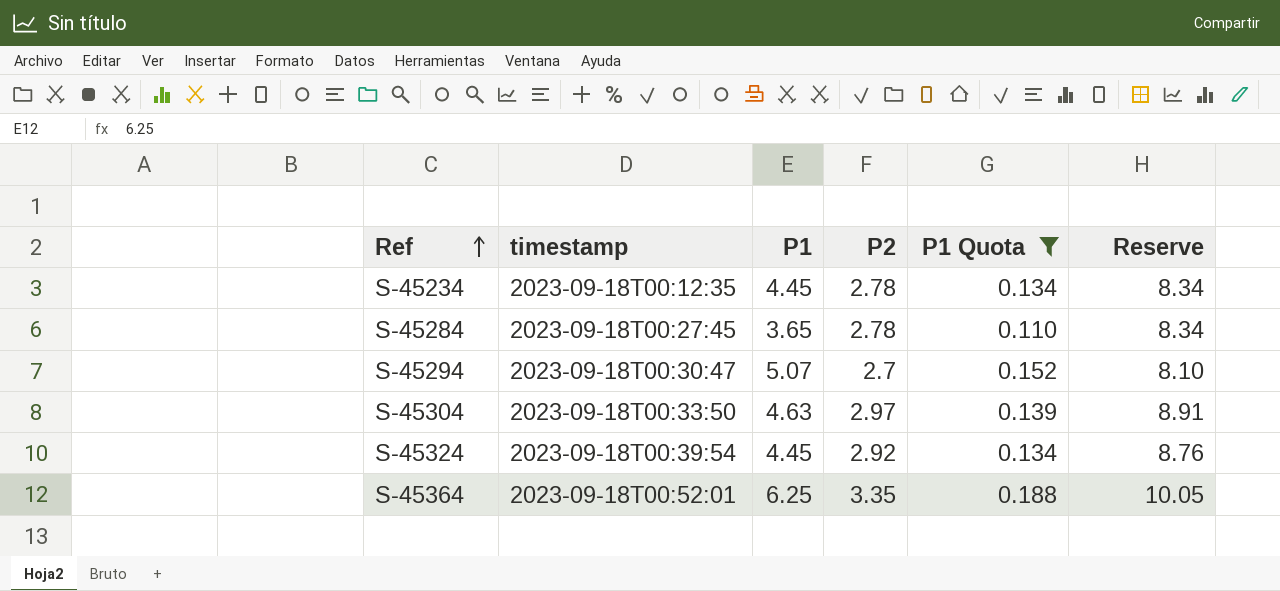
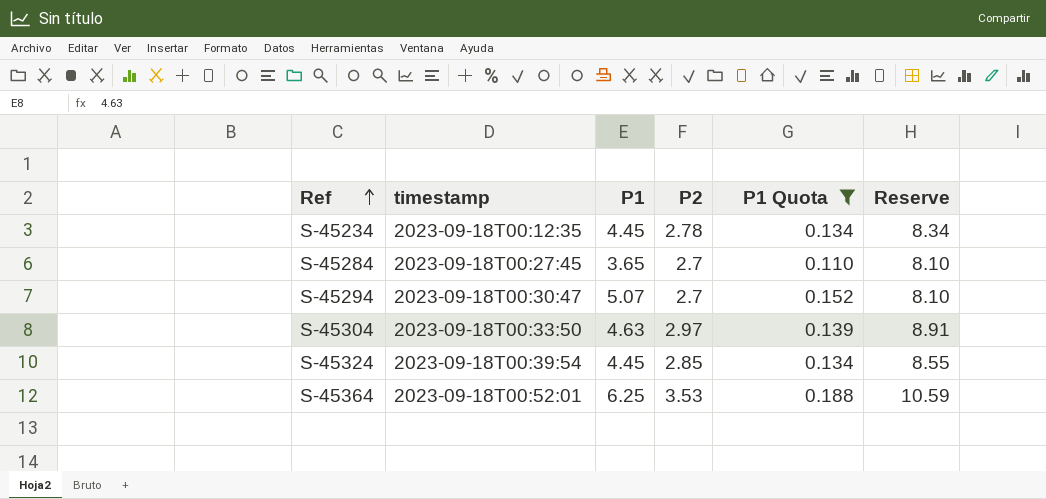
S-45284 | P2: 2.78 -> 2.7
S-45284 | Reserve: 8.34 -> 8.10
S-45324 | P2: 2.92 -> 2.85
S-45324 | Reserve: 8.76 -> 8.55
S-45364 | P2: 3.35 -> 3.53
S-45364 | Reserve: 10.05 -> 10.59

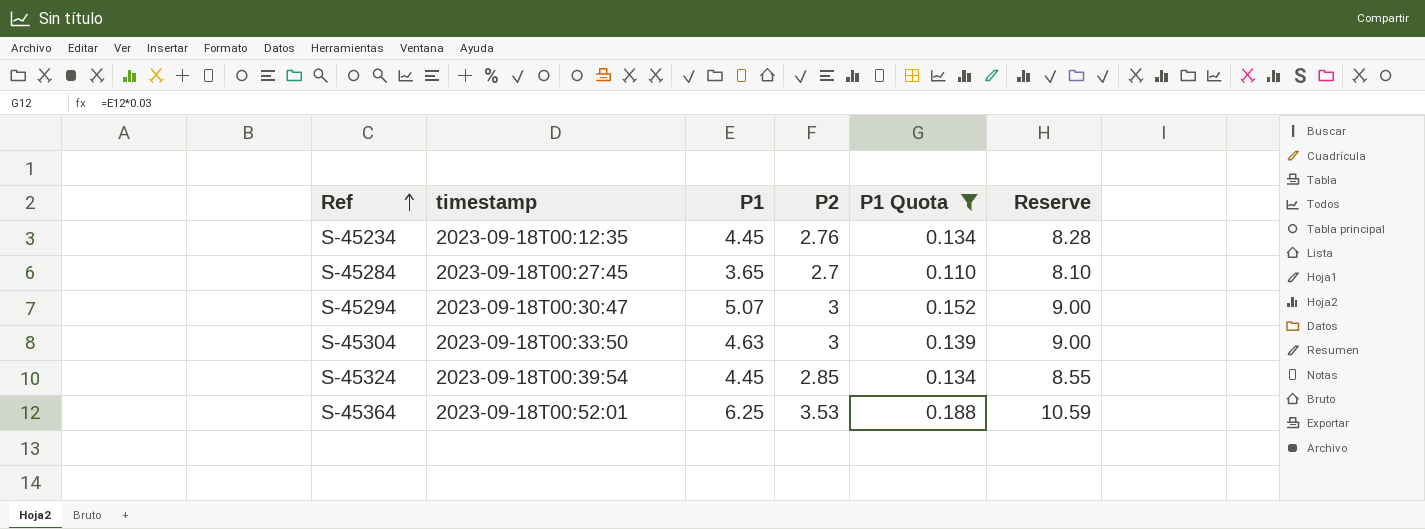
S-45234 | P2: 2.78 -> 2.76
S-45234 | Reserve: 8.34 -> 8.28
S-45294 | P2: 2.7 -> 3
S-45294 | Reserve: 8.10 -> 9.00
S-45304 | P2: 2.97 -> 3
S-45304 | Reserve: 8.91 -> 9.00

